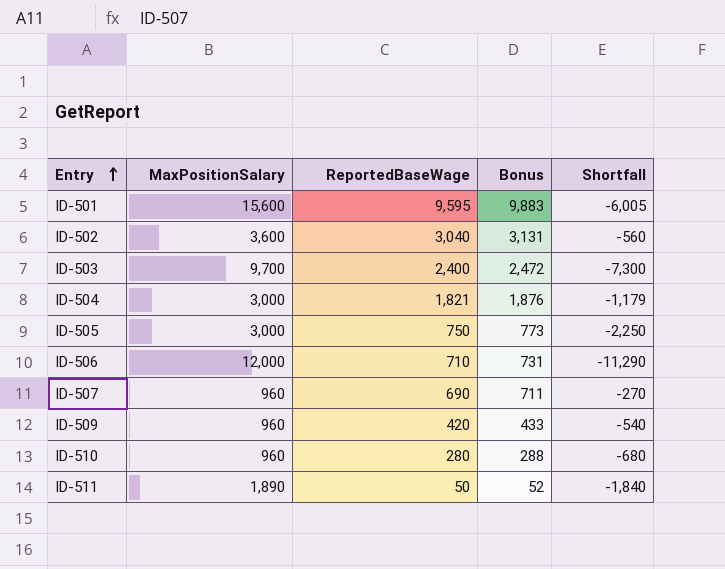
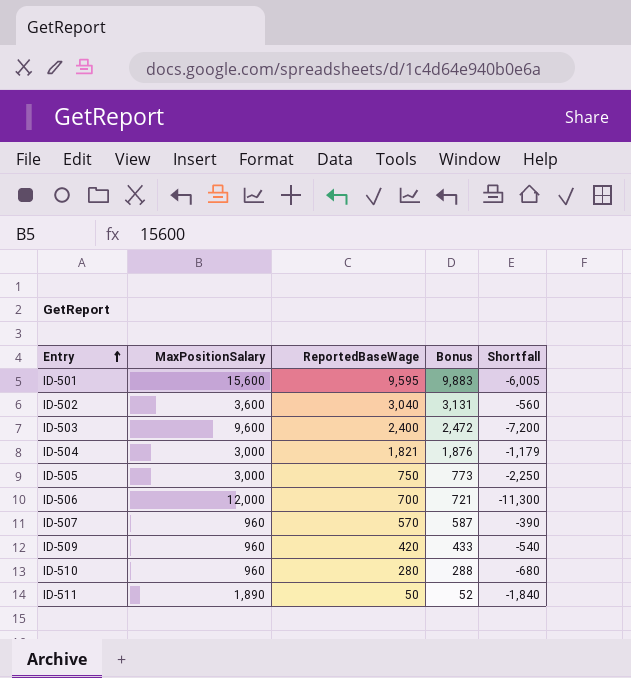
ID-503 | MaxPositionSalary: 9,700 -> 9,600
ID-503 | Shortfall: -7,300 -> -7,200
ID-506 | ReportedBaseWage: 710 -> 700
ID-506 | Bonus: 731 -> 721
ID-506 | Shortfall: -11,290 -> -11,300
ID-507 | ReportedBaseWage: 690 -> 570
ID-507 | Bonus: 711 -> 587
ID-507 | Shortfall: -270 -> -390

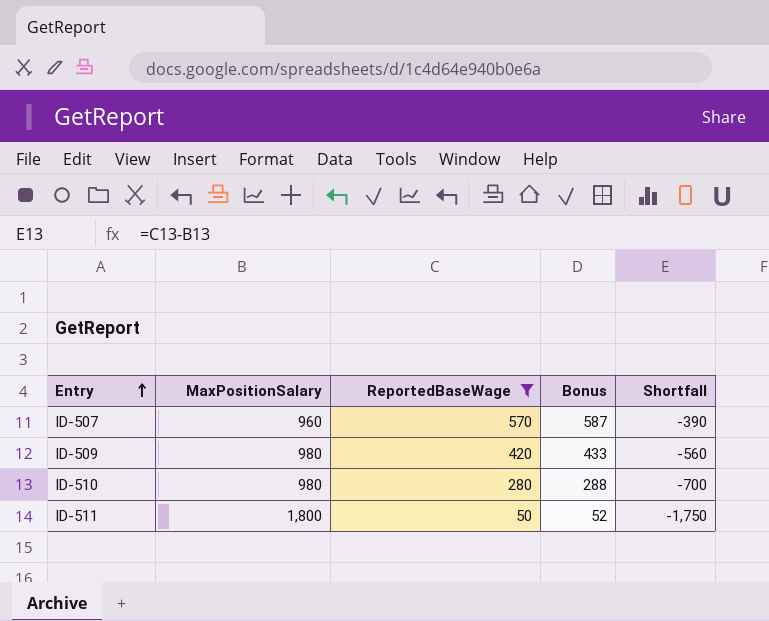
filter: none -> ReportedBaseWage <= 570
ID-509 | MaxPositionSalary: 960 -> 980
ID-509 | Shortfall: -540 -> -560
ID-510 | MaxPositionSalary: 960 -> 980
ID-510 | Shortfall: -680 -> -700
ID-511 | MaxPositionSalary: 1,890 -> 1,800
ID-511 | Shortfall: -1,840 -> -1,750

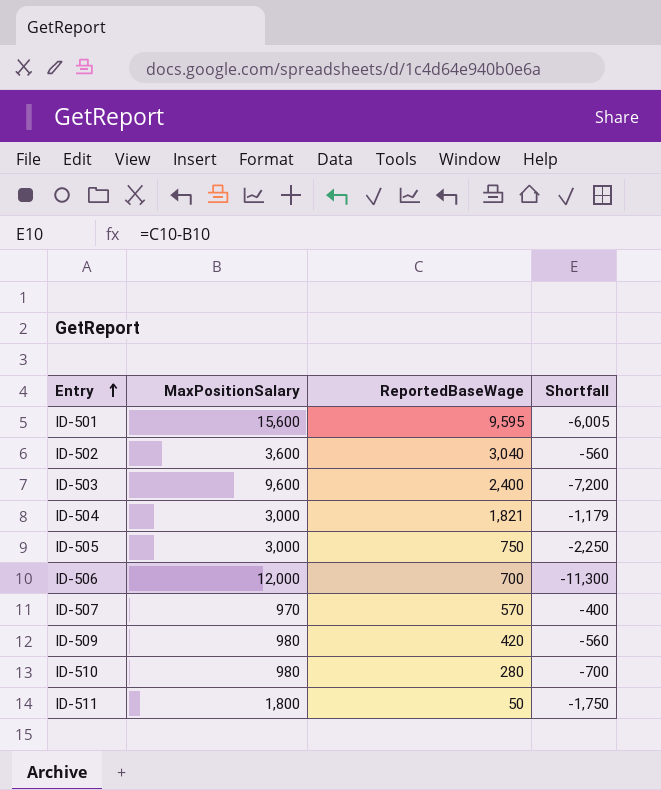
filter: ReportedBaseWage <= 570 -> none
column Bonus | formula: [ReportedBaseWage] * 1.03 -> none
ID-507 | MaxPositionSalary: 960 -> 970
ID-507 | Shortfall: -390 -> -400

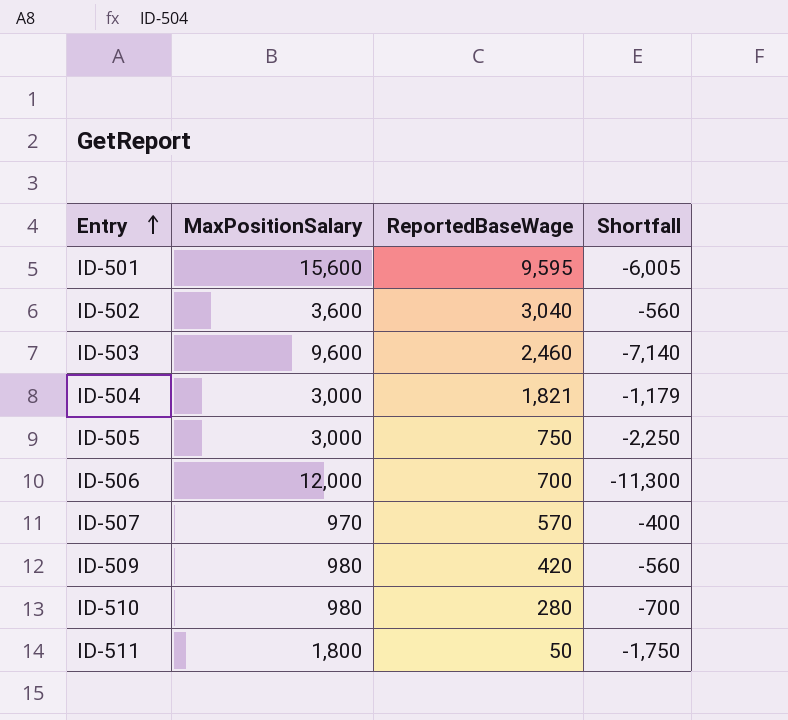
ID-503 | ReportedBaseWage: 2,400 -> 2,460
ID-503 | Shortfall: -7,200 -> -7,140

